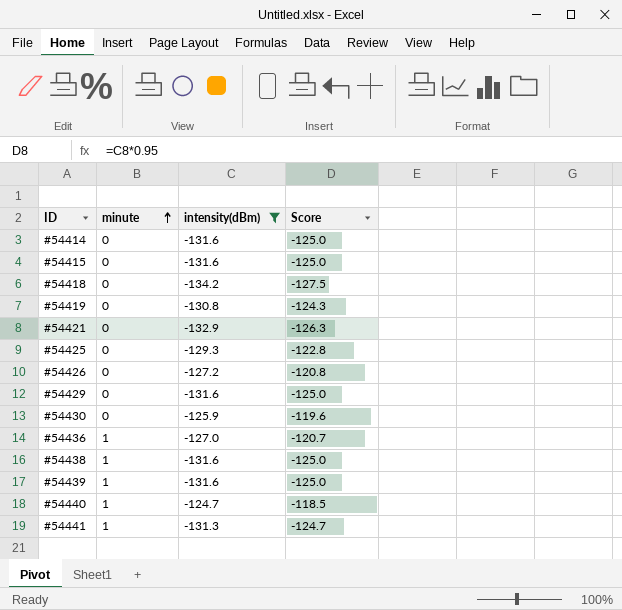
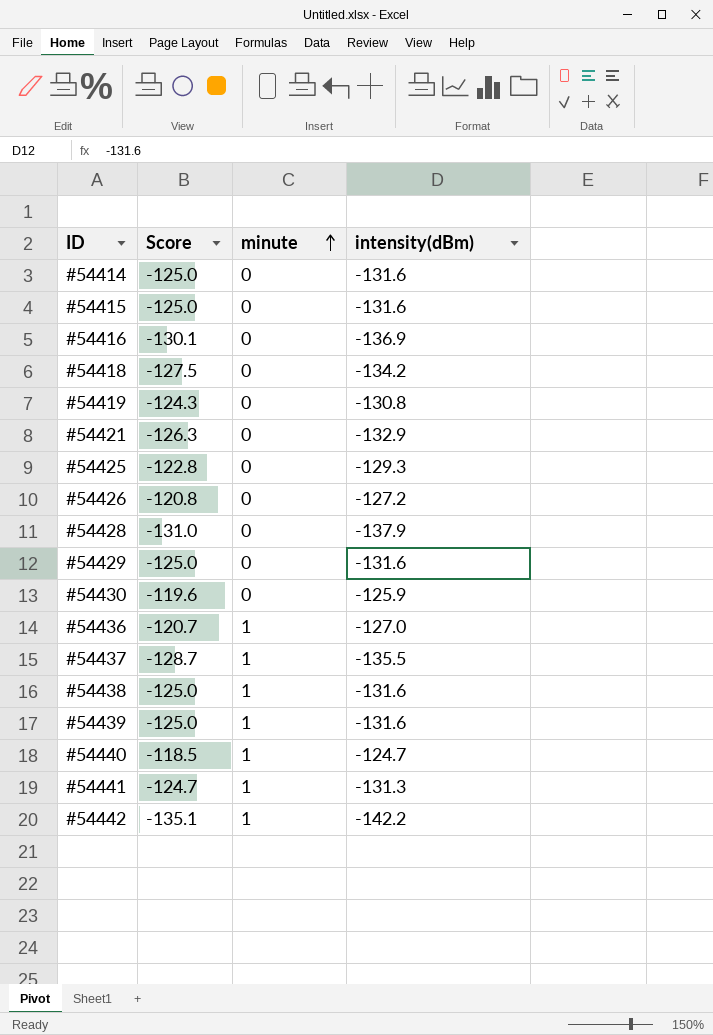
filter: intensity(dBm) >= -134.2 -> none
column Score | position: 4 -> 2

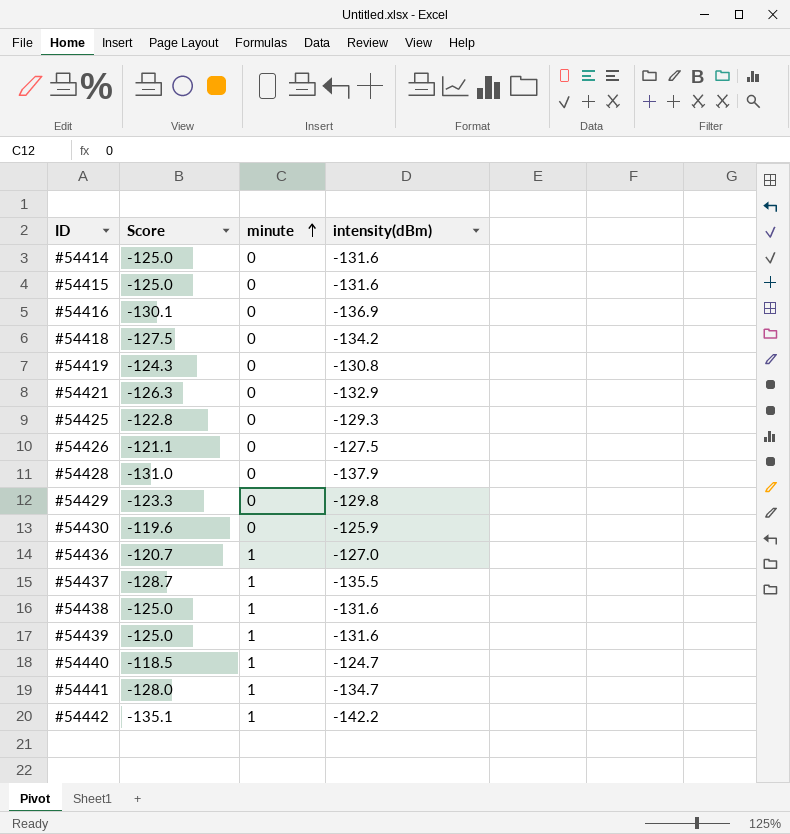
#54426 | Score: -120.8 -> -121.1
#54426 | intensity(dBm): -127.2 -> -127.5
#54429 | Score: -125.0 -> -123.3
#54429 | intensity(dBm): -131.6 -> -129.8
#54441 | Score: -124.7 -> -128.0
#54441 | intensity(dBm): -131.3 -> -134.7

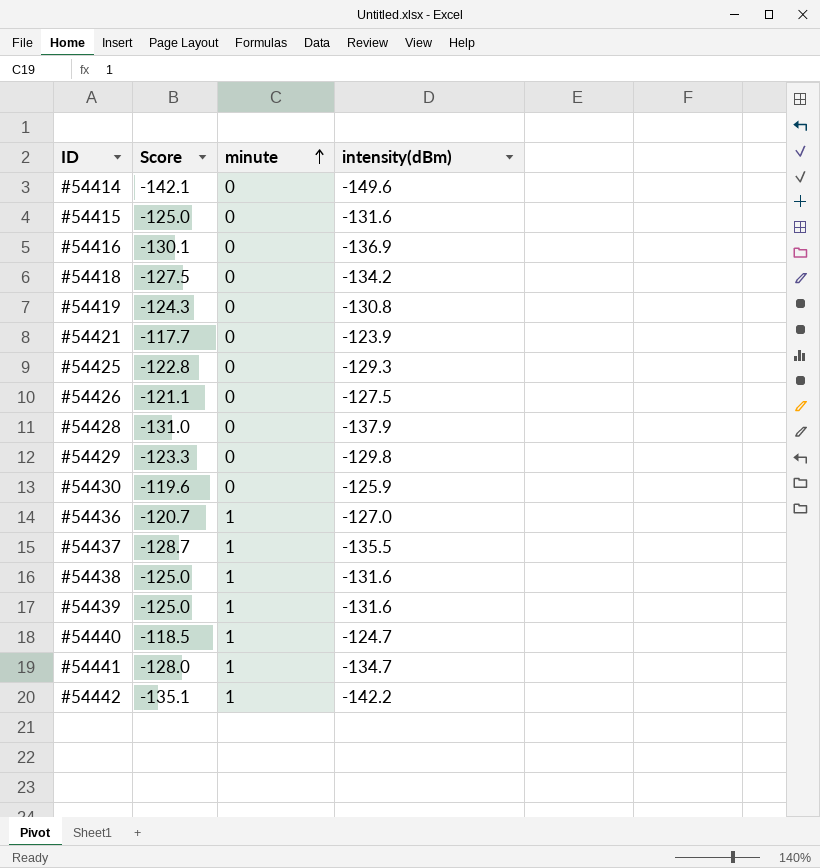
#54414 | Score: -125.0 -> -142.1
#54414 | intensity(dBm): -131.6 -> -149.6
#54421 | Score: -126.3 -> -117.7
#54421 | intensity(dBm): -132.9 -> -123.9

